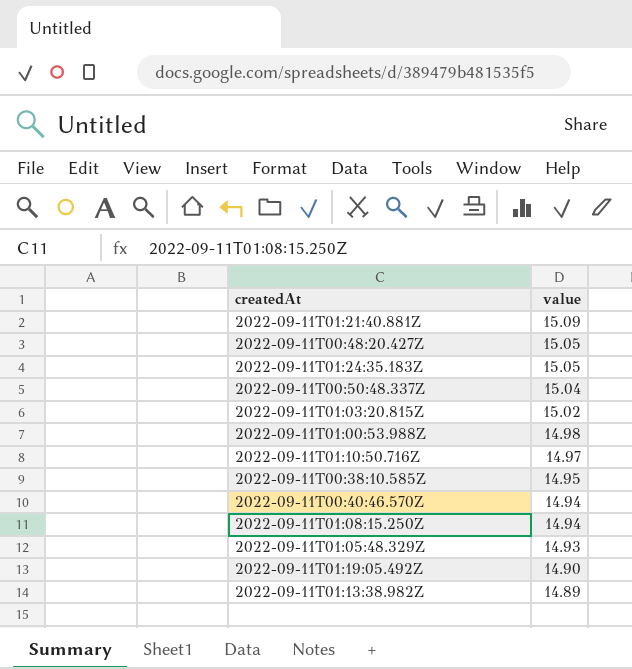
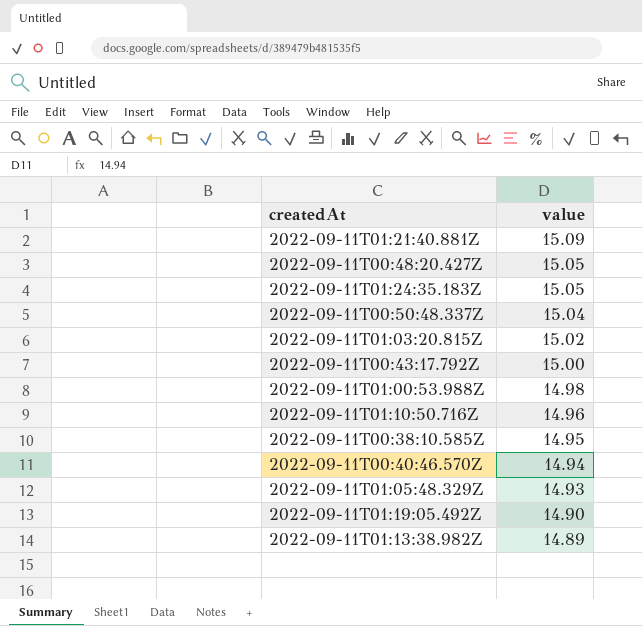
row 2022-09-11T01:08:15.250Z: 14.94 -> none
row 2022-09-11T00:43:17.792Z: none -> 15.00
2022-09-11T01:10:50.716Z | value: 14.97 -> 14.96

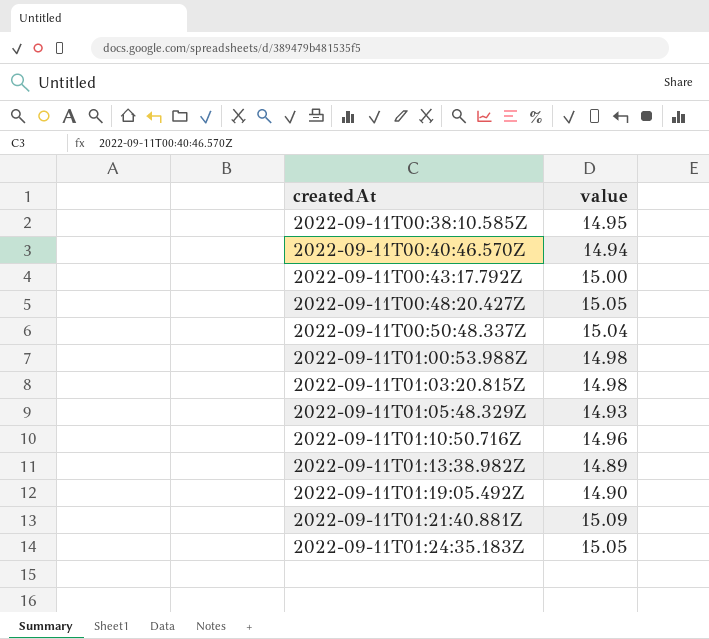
row order: value descending -> createdAt ascending
2022-09-11T01:03:20.815Z | value: 15.02 -> 14.98

